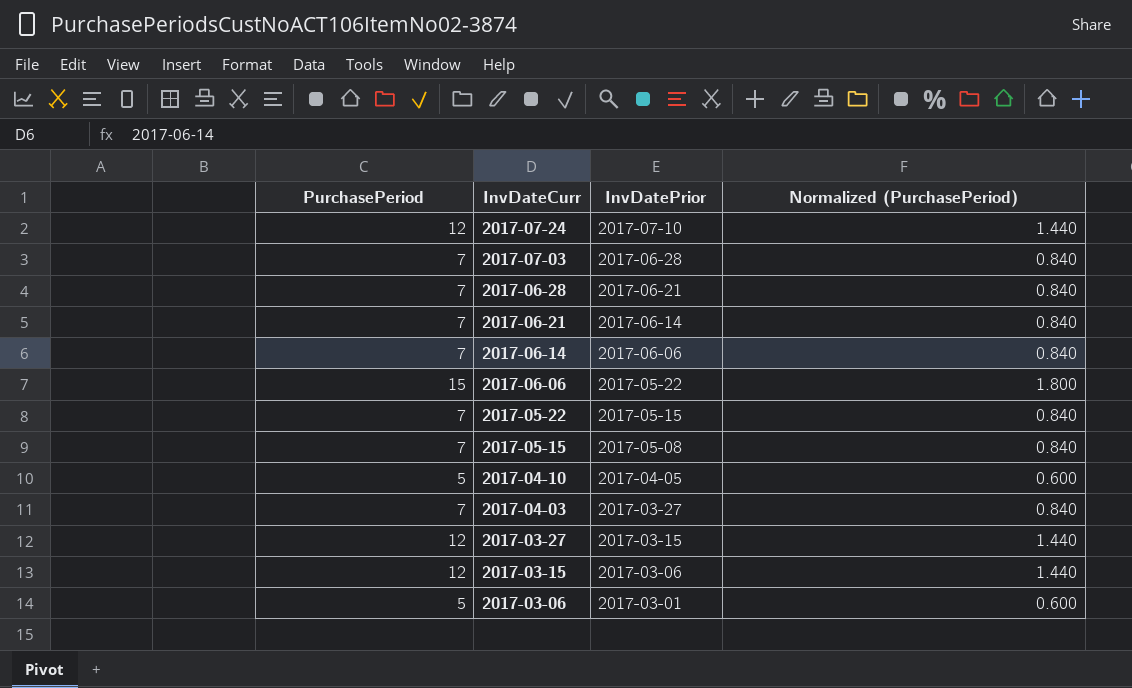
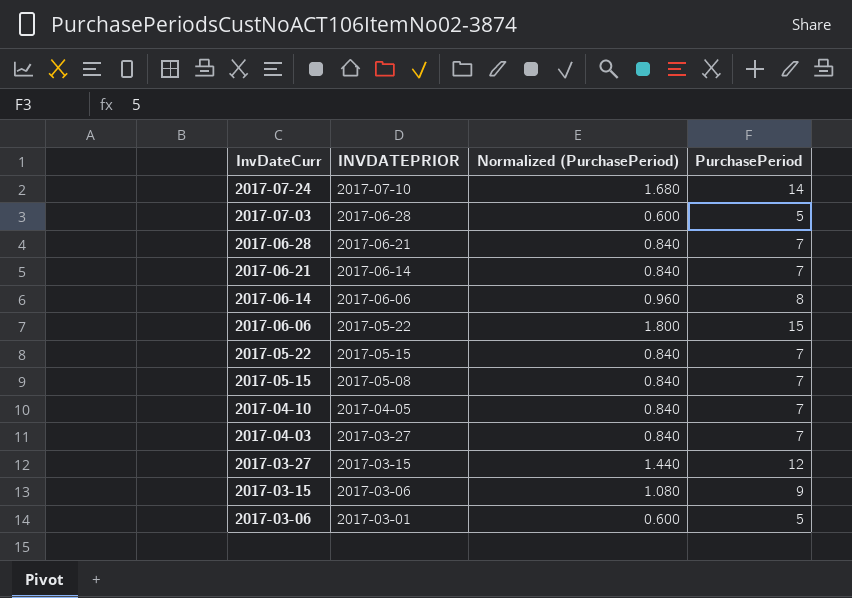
column name: InvDatePrior -> INVDATEPRIOR
column PurchasePeriod | position: 1 -> 4
2017-07-24 | Normalized (PurchasePeriod): 1.440 -> 1.680
2017-07-24 | PurchasePeriod: 12 -> 14
2017-07-03 | Normalized (PurchasePeriod): 0.840 -> 0.600
2017-07-03 | PurchasePeriod: 7 -> 5
2017-06-14 | Normalized (PurchasePeriod): 0.840 -> 0.960
2017-06-14 | PurchasePeriod: 7 -> 8
2017-04-10 | Normalized (PurchasePeriod): 0.600 -> 0.840
2017-04-10 | PurchasePeriod: 5 -> 7
2017-03-15 | Normalized (PurchasePeriod): 1.440 -> 1.080
2017-03-15 | PurchasePeriod: 12 -> 9

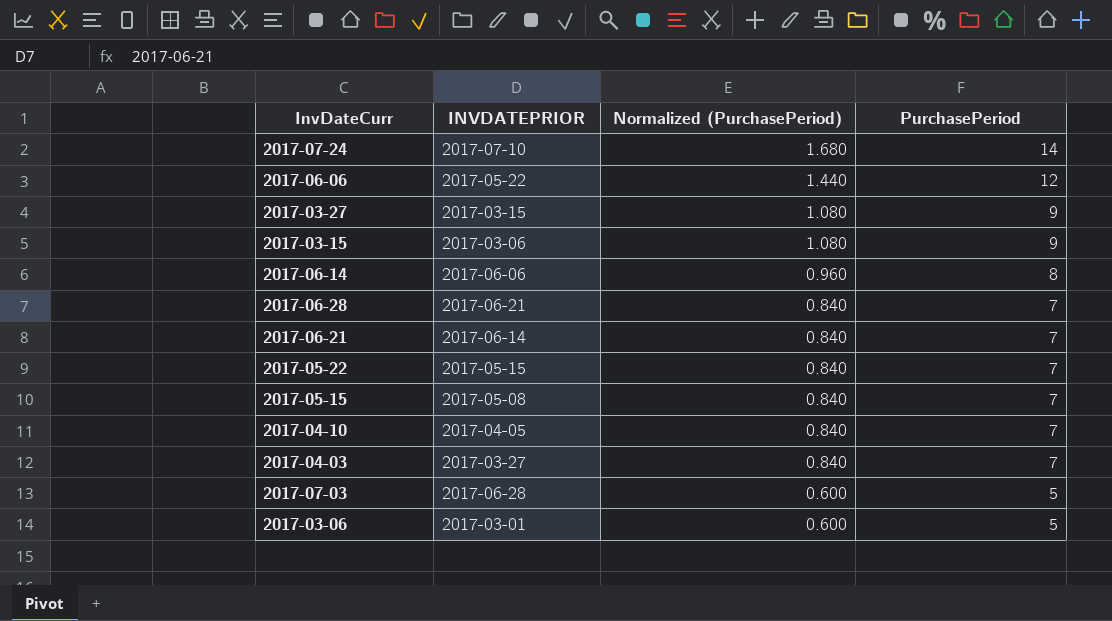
row order: InvDateCurr descending -> Normalized (PurchasePeriod) descending
2017-06-06 | Normalized (PurchasePeriod): 1.800 -> 1.440
2017-06-06 | PurchasePeriod: 15 -> 12
2017-03-27 | Normalized (PurchasePeriod): 1.440 -> 1.080
2017-03-27 | PurchasePeriod: 12 -> 9

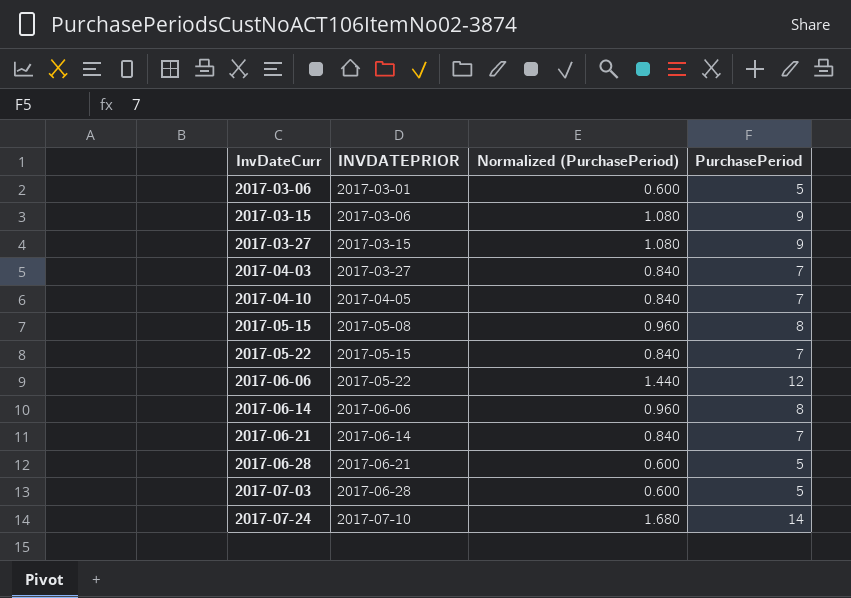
row order: Normalized (PurchasePeriod) descending -> InvDateCurr ascending
2017-05-15 | Normalized (PurchasePeriod): 0.840 -> 0.960
2017-05-15 | PurchasePeriod: 7 -> 8
2017-06-28 | Normalized (PurchasePeriod): 0.840 -> 0.600
2017-06-28 | PurchasePeriod: 7 -> 5

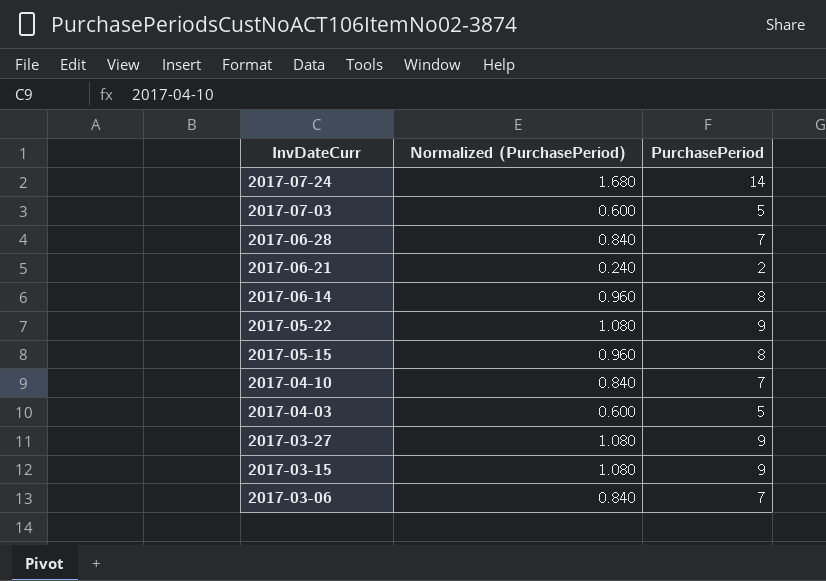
row order: InvDateCurr ascending -> InvDateCurr descending
column INVDATEPRIOR | position: 2 -> none
row 2017-06-06: 2017-05-22 | 1.440 | 12 -> none
2017-06-28 | Normalized (PurchasePeriod): 0.600 -> 0.840
2017-06-28 | PurchasePeriod: 5 -> 7
2017-06-21 | Normalized (PurchasePeriod): 0.840 -> 0.240
2017-06-21 | PurchasePeriod: 7 -> 2
2017-05-22 | Normalized (PurchasePeriod): 0.840 -> 1.080
2017-05-22 | PurchasePeriod: 7 -> 9
2017-04-03 | Normalized (PurchasePeriod): 0.840 -> 0.600
2017-04-03 | PurchasePeriod: 7 -> 5
2017-03-06 | Normalized (PurchasePeriod): 0.600 -> 0.840
2017-03-06 | PurchasePeriod: 5 -> 7

